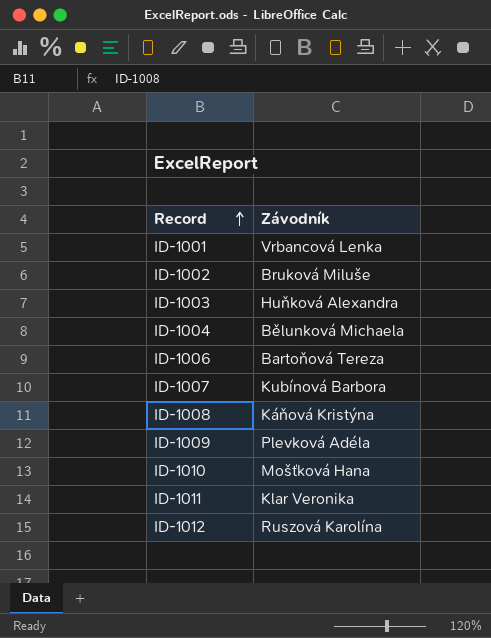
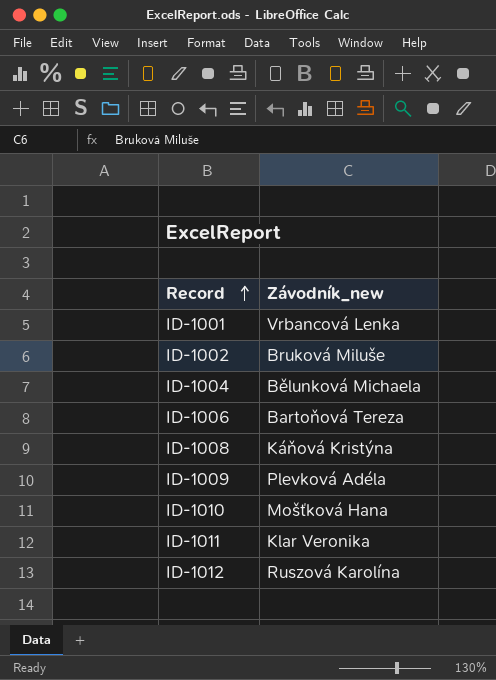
column name: Závodník -> Závodník_new
row ID-1003: Huňková Alexandra -> none
row ID-1007: Kubínová Barbora -> none

